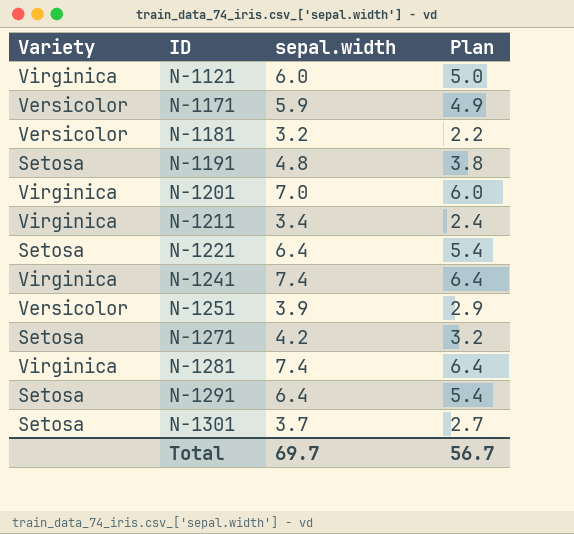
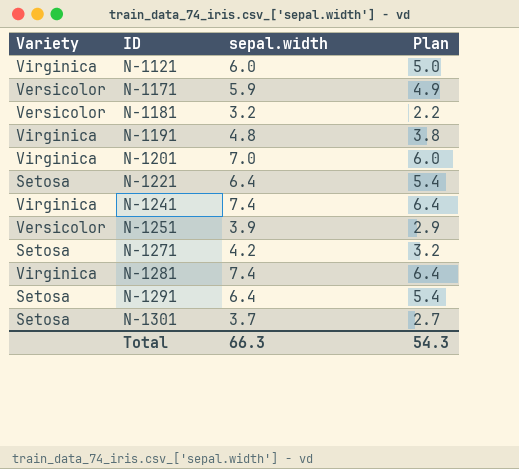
row N-1211: Virginica | 3.4 | 2.4 -> none
N-1191 | Variety: Setosa -> Virginica
Total | sepal.width: 69.7 -> 66.3
Total | Plan: 56.7 -> 54.3

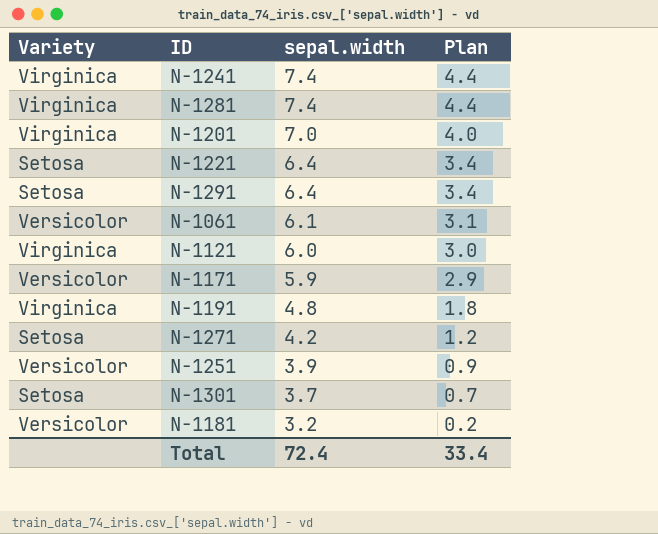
row order: ID ascending -> sepal.width descending
column Plan | formula: [sepal.width] - 1 -> [sepal.width] - 3
row N-1061: none -> Versicolor | 6.1 | 3.1
Total | sepal.width: 66.3 -> 72.4
Total | Plan: 54.3 -> 33.4

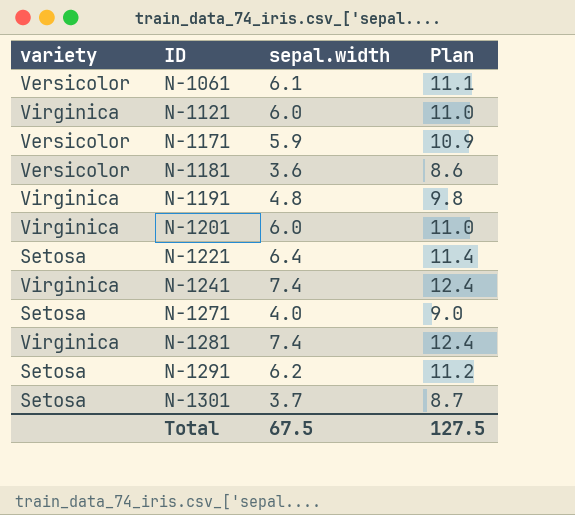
row order: sepal.width descending -> ID ascending
column name: Variety -> variety
column Plan | formula: [sepal.width] - 3 -> [sepal.width] + 5
row N-1251: Versicolor | 3.9 | 0.9 -> none
N-1181 | sepal.width: 3.2 -> 3.6
N-1201 | sepal.width: 7.0 -> 6.0
N-1271 | sepal.width: 4.2 -> 4.0
N-1291 | sepal.width: 6.4 -> 6.2
Total | sepal.width: 72.4 -> 67.5
Total | Plan: 33.4 -> 127.5

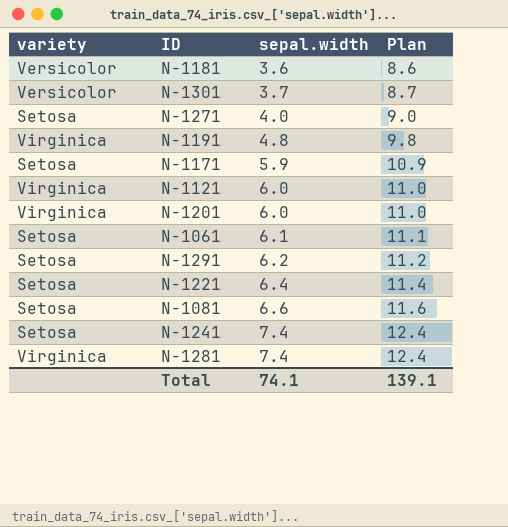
row order: ID ascending -> sepal.width ascending
N-1301 | variety: Setosa -> Versicolor
N-1171 | variety: Versicolor -> Setosa
N-1061 | variety: Versicolor -> Setosa
row N-1081: none -> Setosa | 6.6 | 11.6
N-1241 | variety: Virginica -> Setosa
Total | sepal.width: 67.5 -> 74.1
Total | Plan: 127.5 -> 139.1

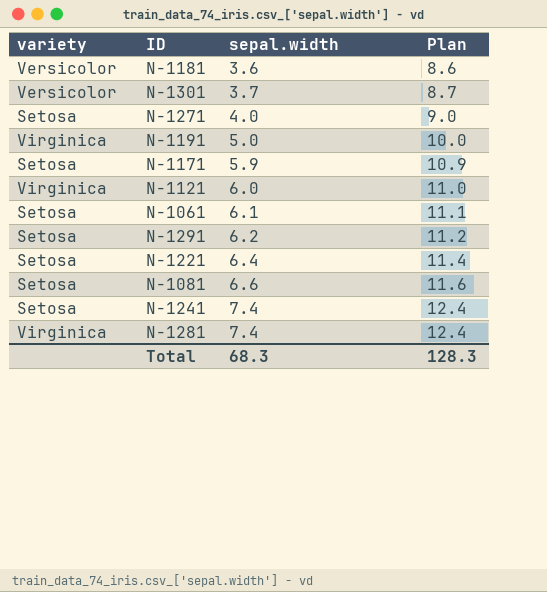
row N-1201: Virginica | 6.0 | 11.0 -> none
N-1191 | sepal.width: 4.8 -> 5.0
N-1191 | Plan: 9.8 -> 10.0
Total | sepal.width: 74.1 -> 68.3
Total | Plan: 139.1 -> 128.3

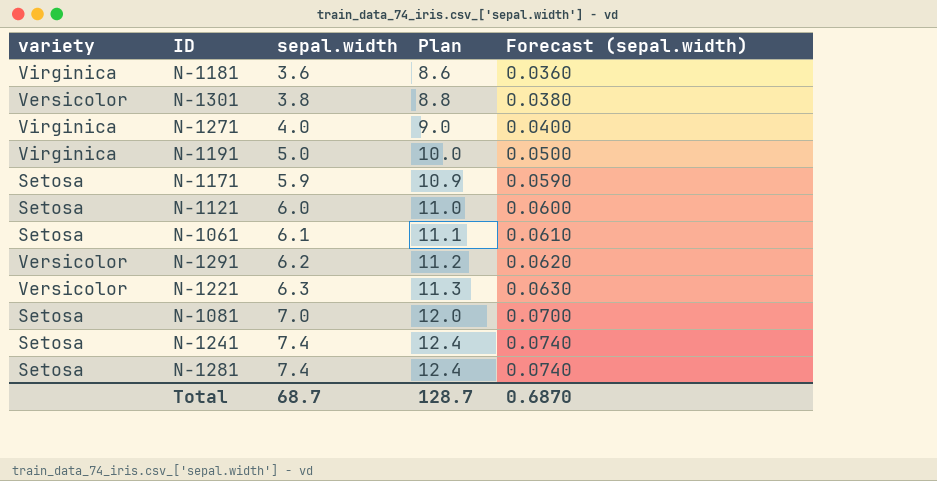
column Forecast (sepal.width) | formula: none -> [sepal.width] * 0.01
N-1181 | variety: Versicolor -> Virginica
N-1301 | sepal.width: 3.7 -> 3.8
N-1301 | Plan: 8.7 -> 8.8
N-1271 | variety: Setosa -> Virginica
N-1121 | variety: Virginica -> Setosa
N-1291 | variety: Setosa -> Versicolor
N-1221 | variety: Setosa -> Versicolor
N-1221 | sepal.width: 6.4 -> 6.3
N-1221 | Plan: 11.4 -> 11.3
N-1081 | sepal.width: 6.6 -> 7.0
N-1081 | Plan: 11.6 -> 12.0
N-1281 | variety: Virginica -> Setosa
Total | sepal.width: 68.3 -> 68.7
Total | Plan: 128.3 -> 128.7

